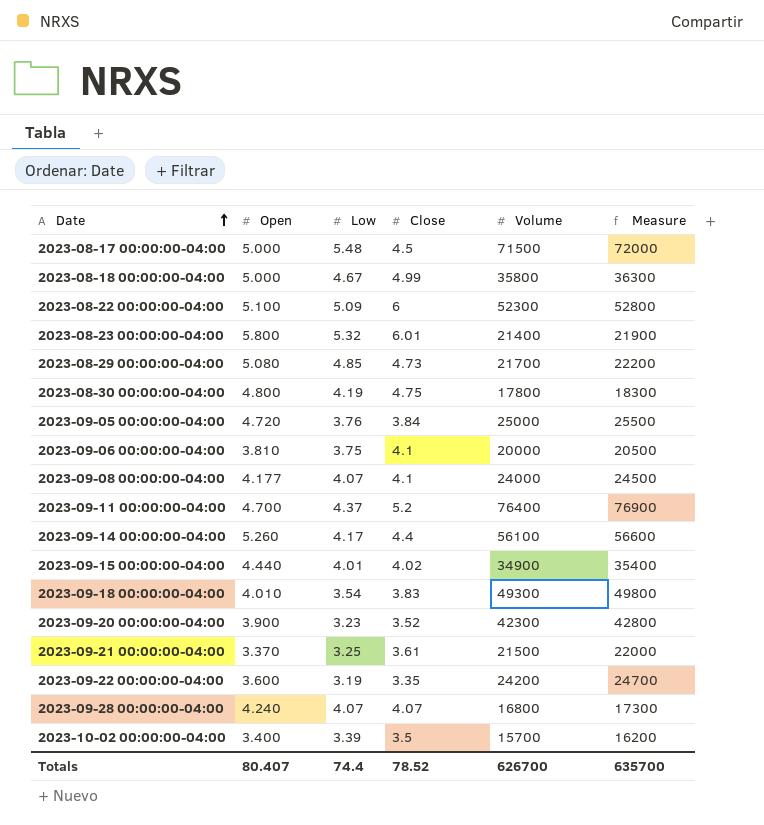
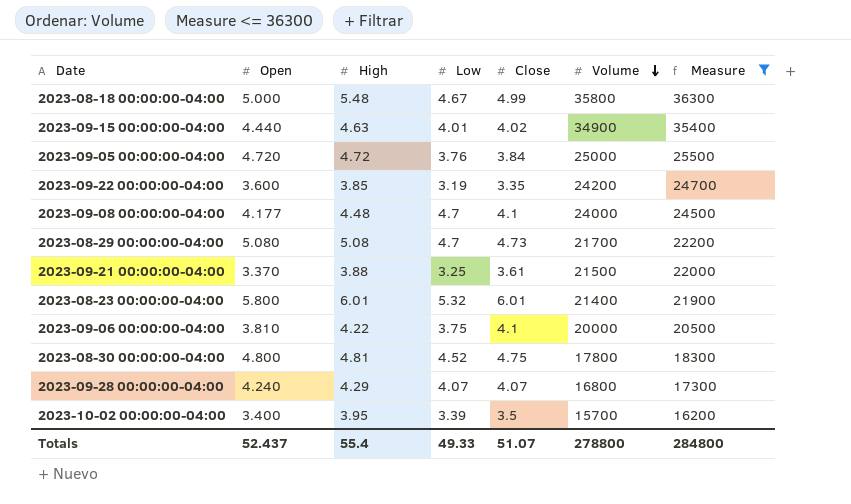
filter: none -> Measure <= 36300
row order: Date ascending -> Volume descending
column High | position: none -> 3
2023-09-08 00:00:00-04:00 | Low: 4.07 -> 4.7
2023-08-29 00:00:00-04:00 | Low: 4.85 -> 4.7
2023-08-30 00:00:00-04:00 | Low: 4.19 -> 4.52
Totals | Open: 80.407 -> 52.437
Totals | Low: 74.4 -> 49.33
Totals | Close: 78.52 -> 51.07
Totals | Volume: 626700 -> 278800
Totals | Measure: 635700 -> 284800

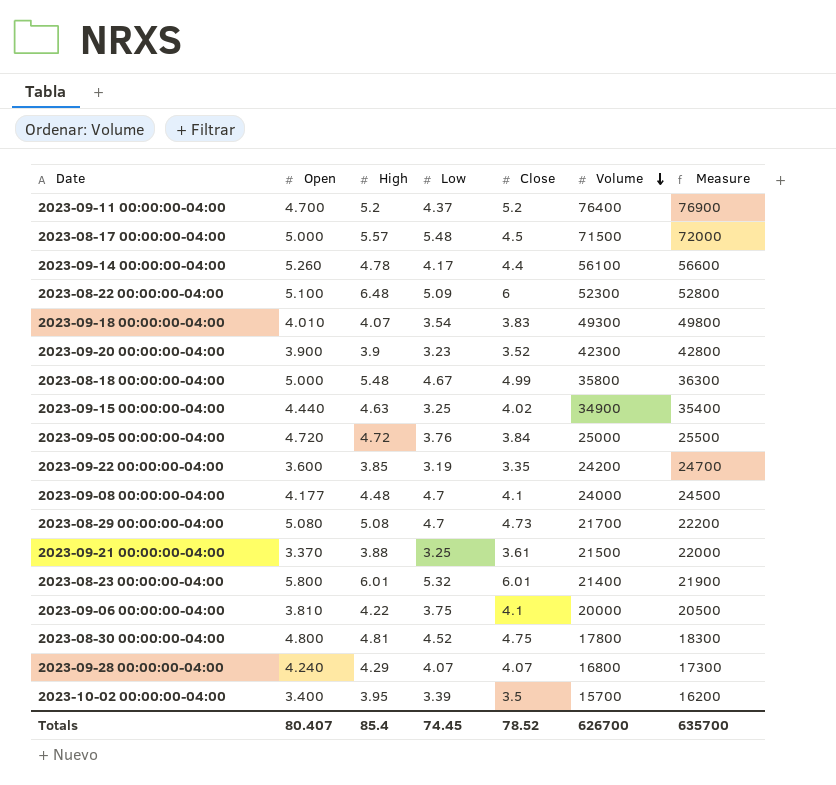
filter: Measure <= 36300 -> none
2023-09-15 00:00:00-04:00 | Low: 4.01 -> 3.25
Totals | Open: 52.437 -> 80.407
Totals | High: 55.4 -> 85.4
Totals | Low: 49.33 -> 74.45
Totals | Close: 51.07 -> 78.52
Totals | Volume: 278800 -> 626700
Totals | Measure: 284800 -> 635700

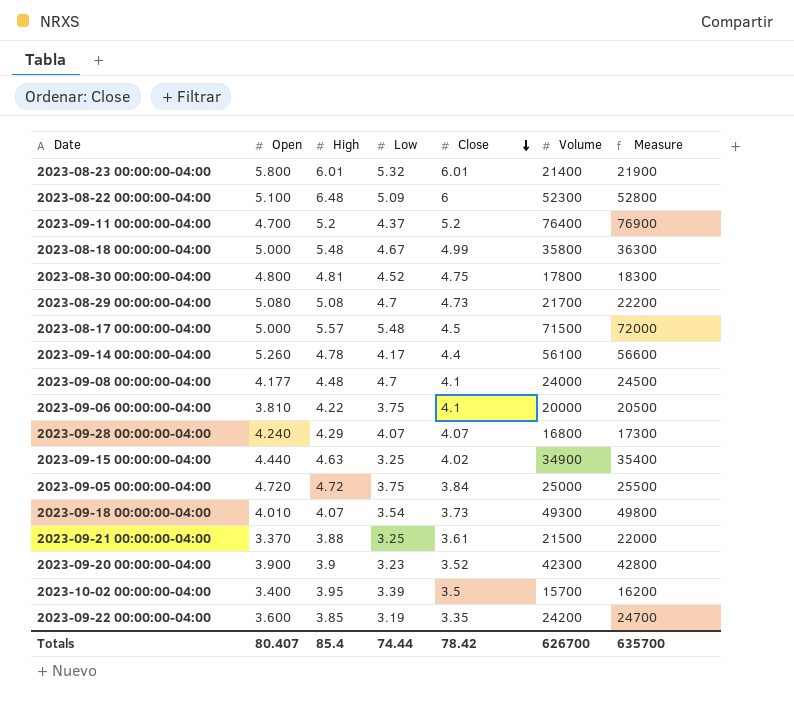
row order: Volume descending -> Close descending
2023-09-05 00:00:00-04:00 | Low: 3.76 -> 3.75
2023-09-18 00:00:00-04:00 | Close: 3.83 -> 3.73
Totals | Low: 74.45 -> 74.44
Totals | Close: 78.52 -> 78.42

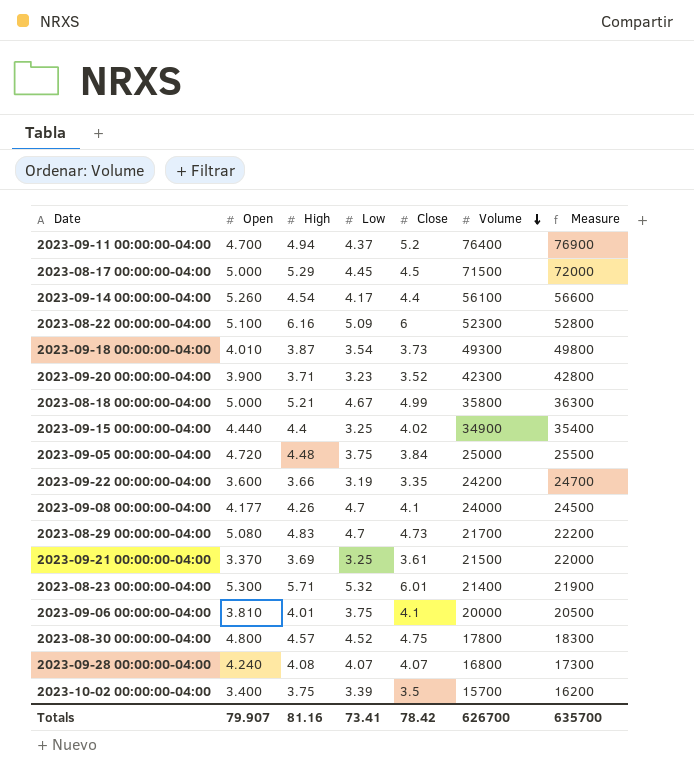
row order: Close descending -> Volume descending
2023-09-11 00:00:00-04:00 | High: 5.2 -> 4.94
2023-08-17 00:00:00-04:00 | High: 5.57 -> 5.29
2023-08-17 00:00:00-04:00 | Low: 5.48 -> 4.45
2023-09-14 00:00:00-04:00 | High: 4.78 -> 4.54
2023-08-22 00:00:00-04:00 | High: 6.48 -> 6.16
2023-09-18 00:00:00-04:00 | High: 4.07 -> 3.87
2023-09-20 00:00:00-04:00 | High: 3.9 -> 3.71
2023-08-18 00:00:00-04:00 | High: 5.48 -> 5.21
2023-09-15 00:00:00-04:00 | High: 4.63 -> 4.4
2023-09-05 00:00:00-04:00 | High: 4.72 -> 4.48
2023-09-22 00:00:00-04:00 | High: 3.85 -> 3.66
2023-09-08 00:00:00-04:00 | High: 4.48 -> 4.26
2023-08-29 00:00:00-04:00 | High: 5.08 -> 4.83
2023-09-21 00:00:00-04:00 | High: 3.88 -> 3.69
2023-08-23 00:00:00-04:00 | Open: 5.800 -> 5.300
2023-08-23 00:00:00-04:00 | High: 6.01 -> 5.71
2023-09-06 00:00:00-04:00 | High: 4.22 -> 4.01
2023-08-30 00:00:00-04:00 | High: 4.81 -> 4.57
2023-09-28 00:00:00-04:00 | High: 4.29 -> 4.08
2023-10-02 00:00:00-04:00 | High: 3.95 -> 3.75
Totals | Open: 80.407 -> 79.907
Totals | High: 85.4 -> 81.16
Totals | Low: 74.44 -> 73.41

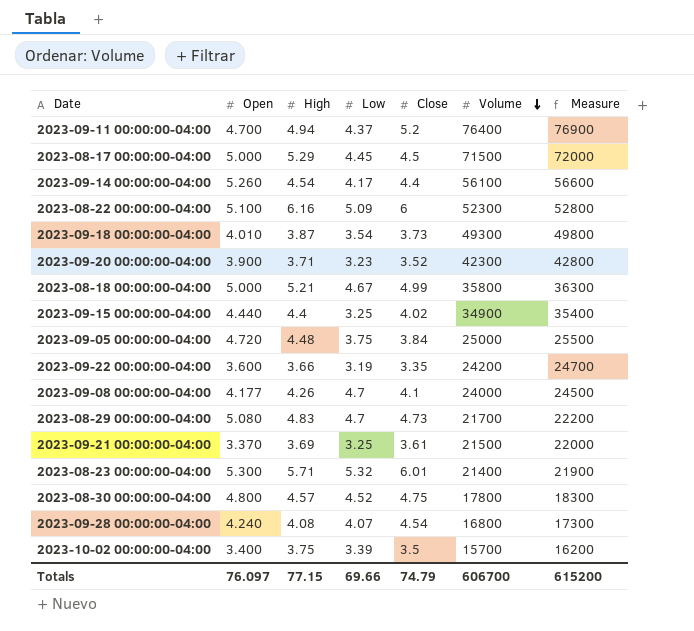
row 2023-09-06 00:00:00-04:00: 3.810 | 4.01 | 3.75 | 4.1 | 20000 | 20500 -> none
2023-09-28 00:00:00-04:00 | Close: 4.07 -> 4.54
Totals | Open: 79.907 -> 76.097
Totals | High: 81.16 -> 77.15
Totals | Low: 73.41 -> 69.66
Totals | Close: 78.42 -> 74.79
Totals | Volume: 626700 -> 606700
Totals | Measure: 635700 -> 615200

